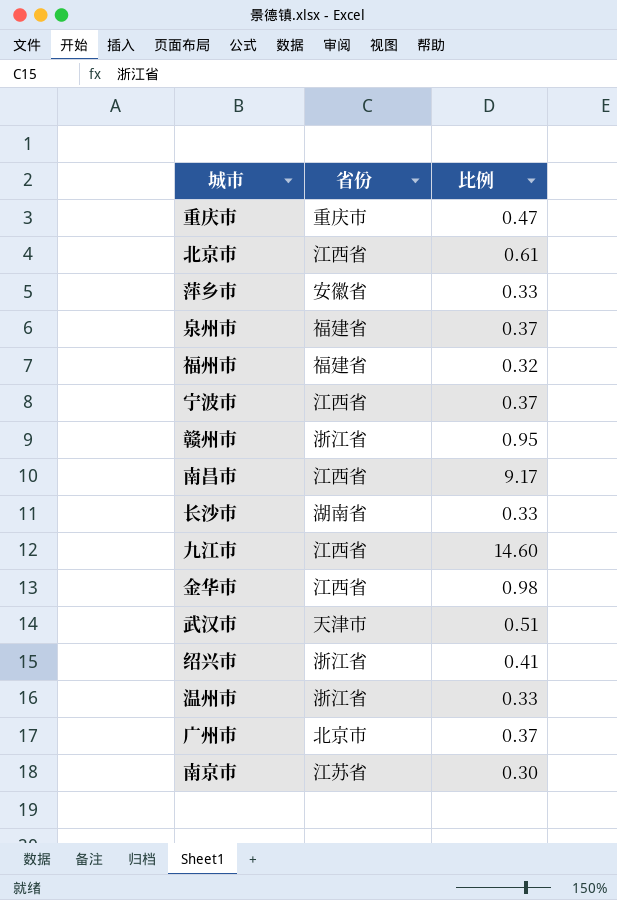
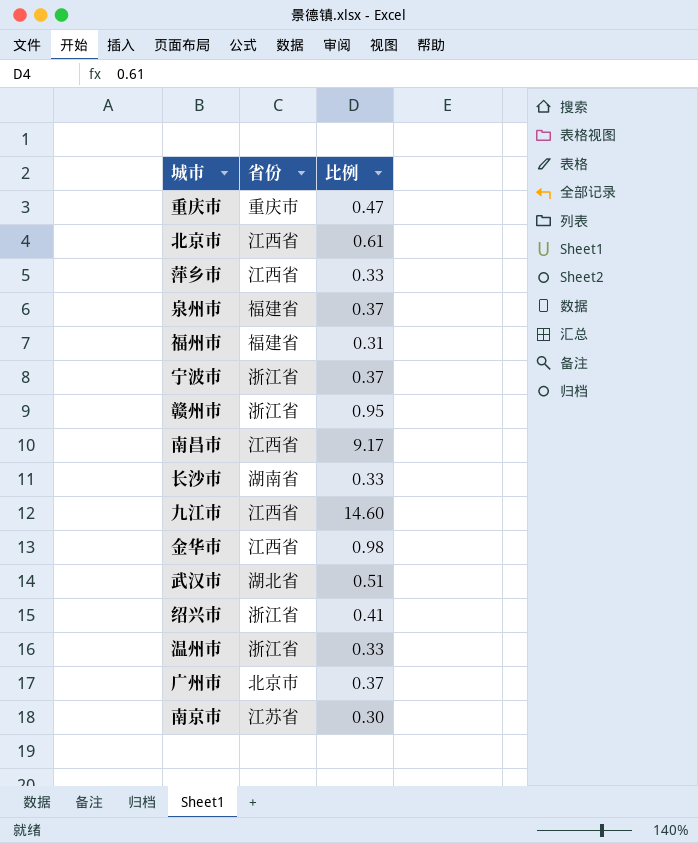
萍乡市 | 省份: 安徽省 -> 江西省
福州市 | 比例: 0.32 -> 0.31
宁波市 | 省份: 江西省 -> 浙江省
武汉市 | 省份: 天津市 -> 湖北省

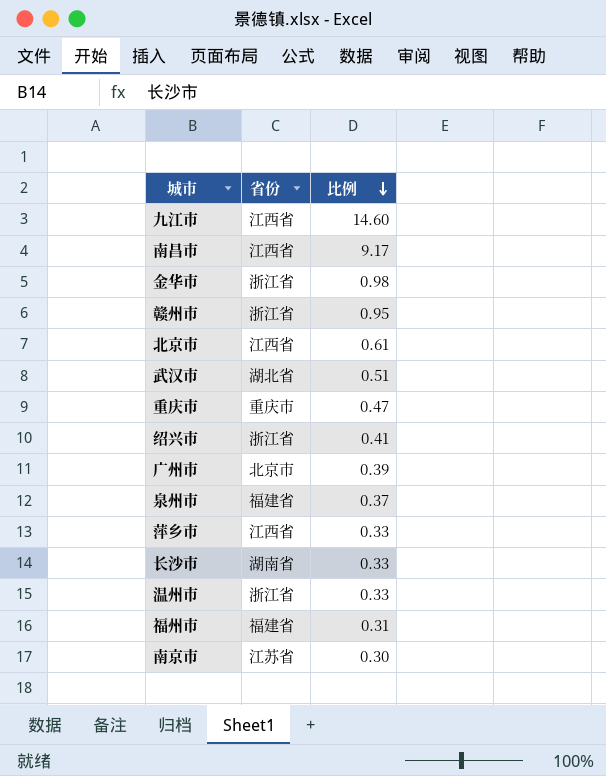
row order: none -> 比例 descending
row 宁波市: 浙江省 | 0.37 -> none
金华市 | 省份: 江西省 -> 浙江省
广州市 | 比例: 0.37 -> 0.39

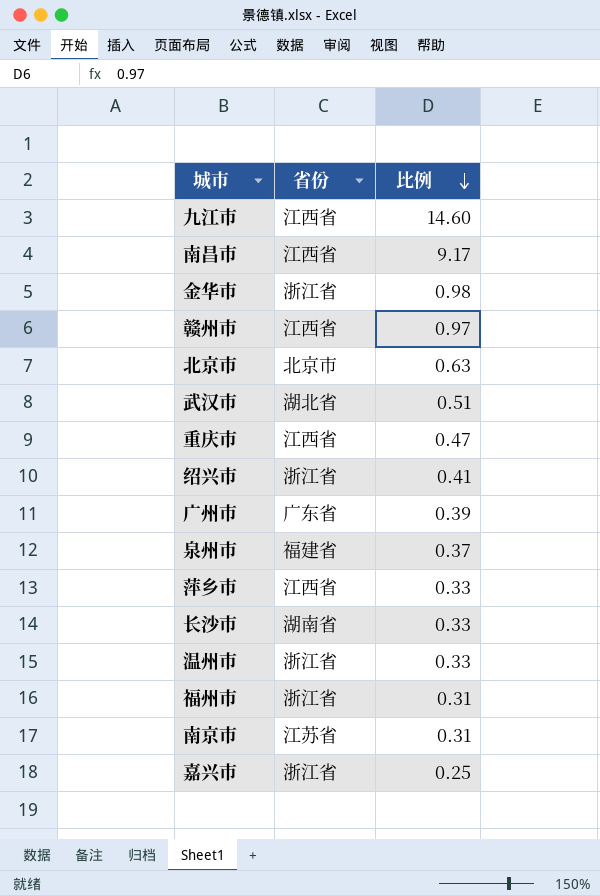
赣州市 | 省份: 浙江省 -> 江西省
赣州市 | 比例: 0.95 -> 0.97
北京市 | 省份: 江西省 -> 北京市
北京市 | 比例: 0.61 -> 0.63
重庆市 | 省份: 重庆市 -> 江西省
广州市 | 省份: 北京市 -> 广东省
福州市 | 省份: 福建省 -> 浙江省
南京市 | 比例: 0.30 -> 0.31
row 嘉兴市: none -> 浙江省 | 0.25

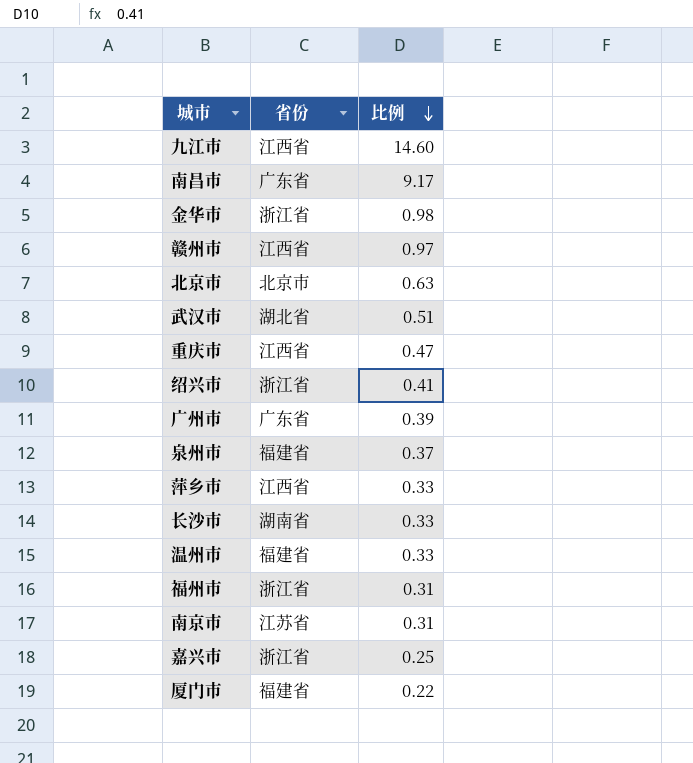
南昌市 | 省份: 江西省 -> 广东省
温州市 | 省份: 浙江省 -> 福建省
row 厦门市: none -> 福建省 | 0.22

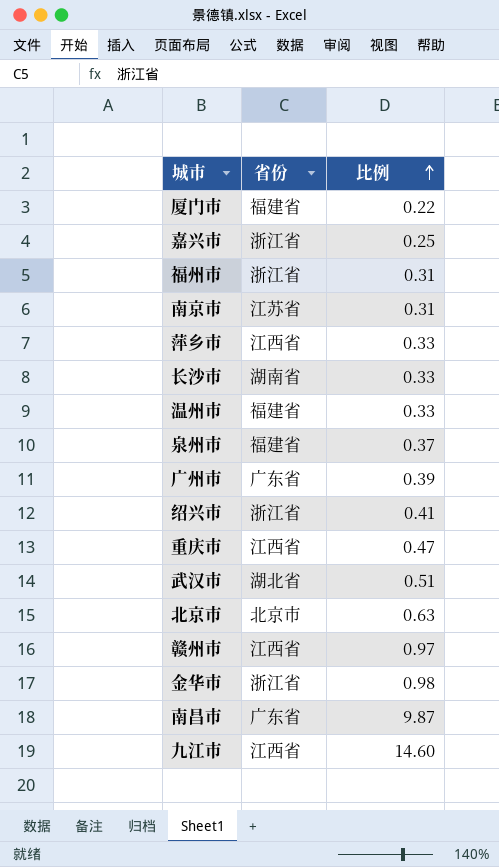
row order: 比例 descending -> 比例 ascending
南昌市 | 比例: 9.17 -> 9.87

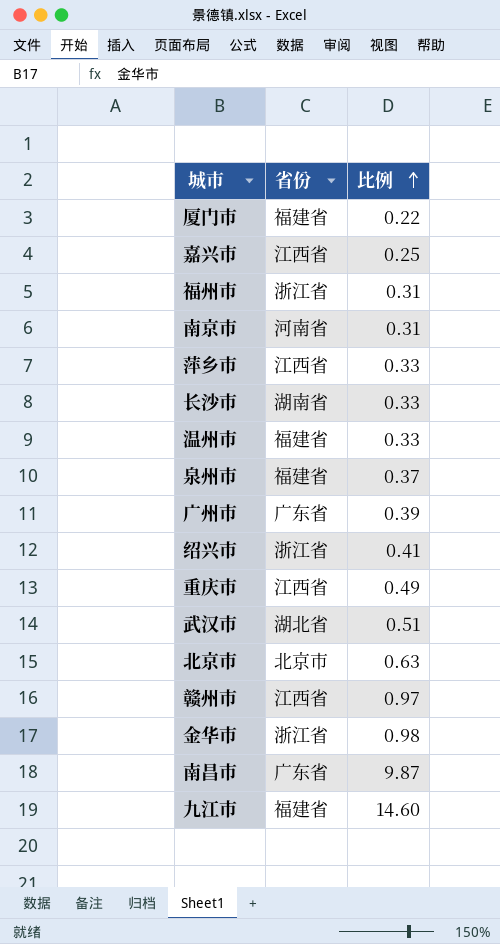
嘉兴市 | 省份: 浙江省 -> 江西省
南京市 | 省份: 江苏省 -> 河南省
重庆市 | 比例: 0.47 -> 0.49
九江市 | 省份: 江西省 -> 福建省

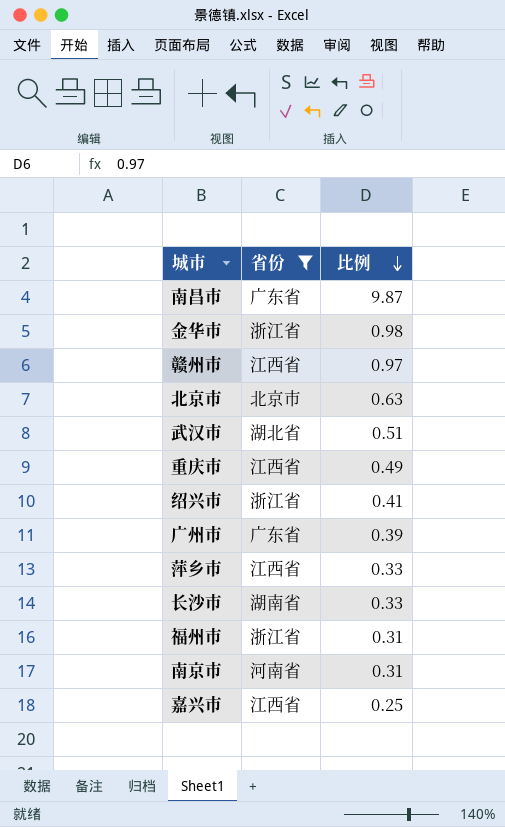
filter: none -> 省份 != 福建省
row order: 比例 ascending -> 比例 descending

